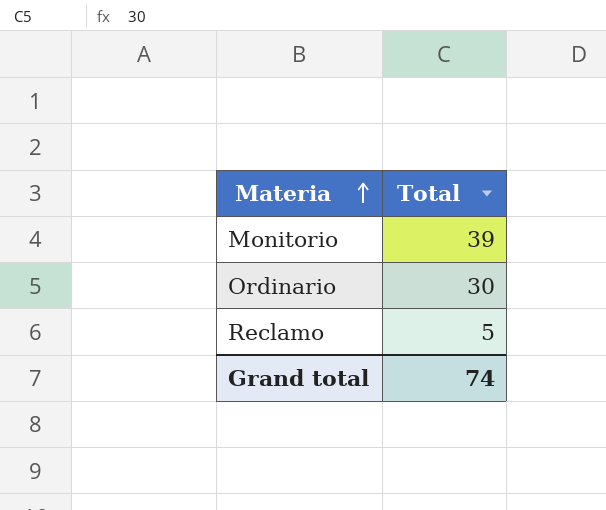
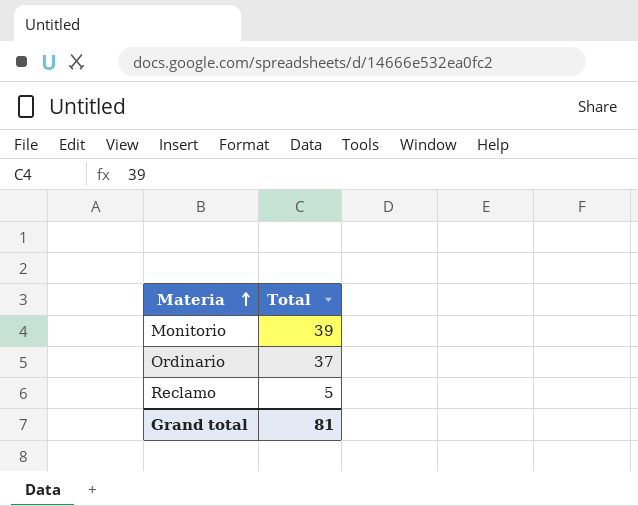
Ordinario | Total: 30 -> 37
Grand total | Total: 74 -> 81

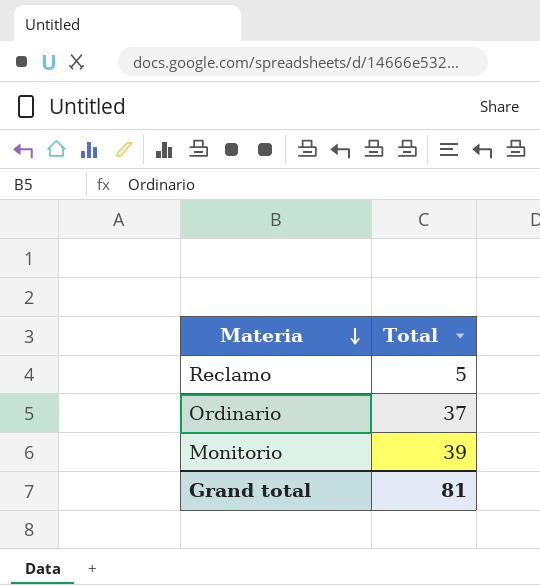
row order: Materia ascending -> Materia descending

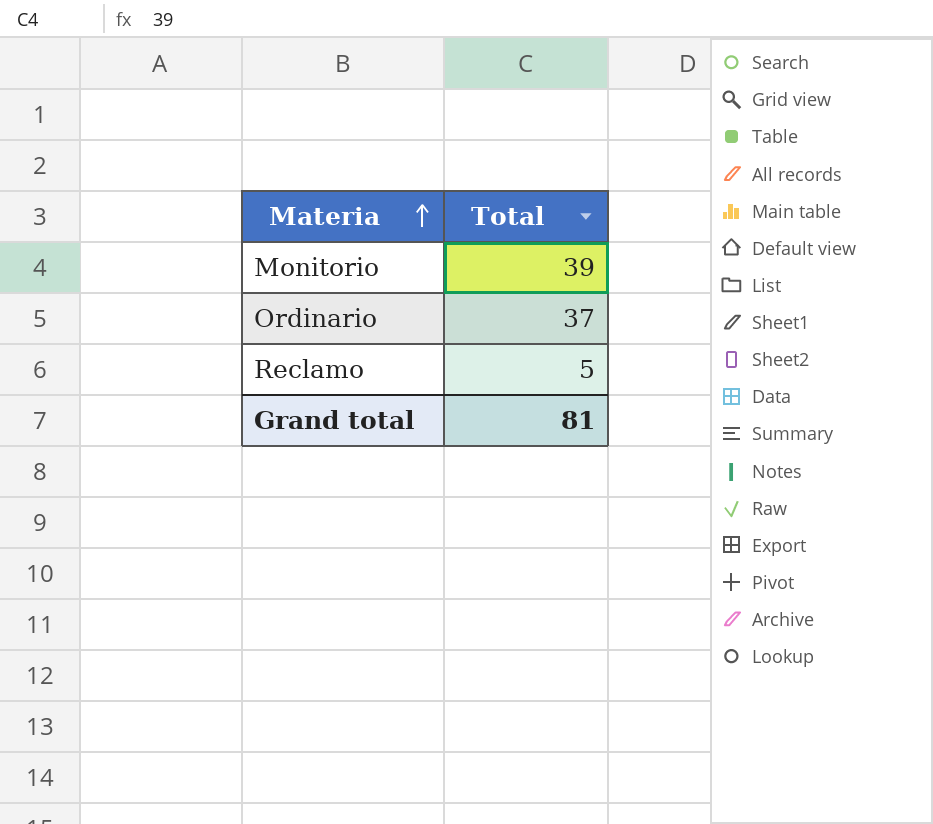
row order: Materia descending -> Materia ascending

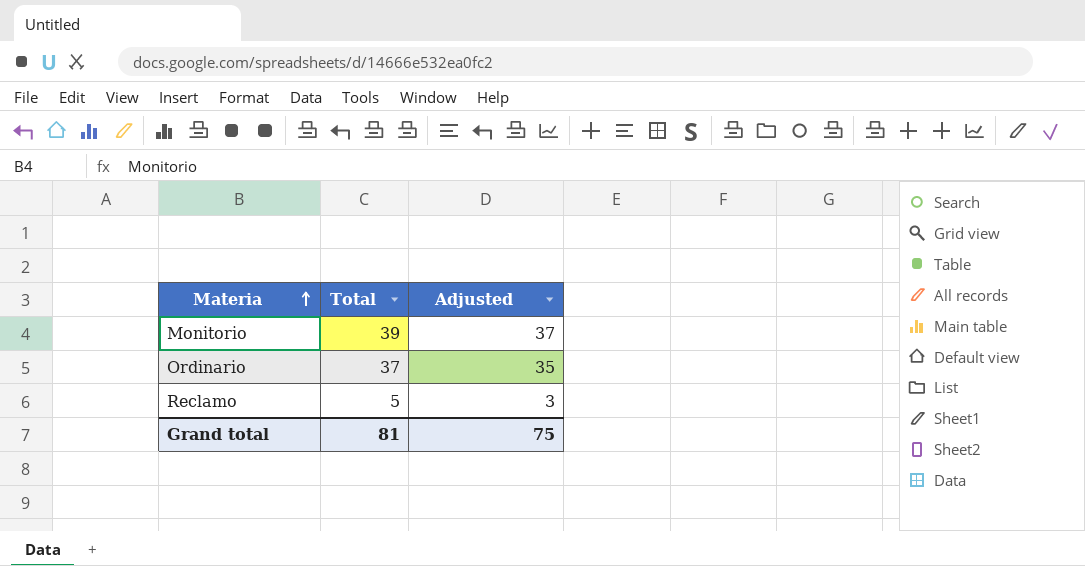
column Adjusted | formula: none -> [Total] - 2

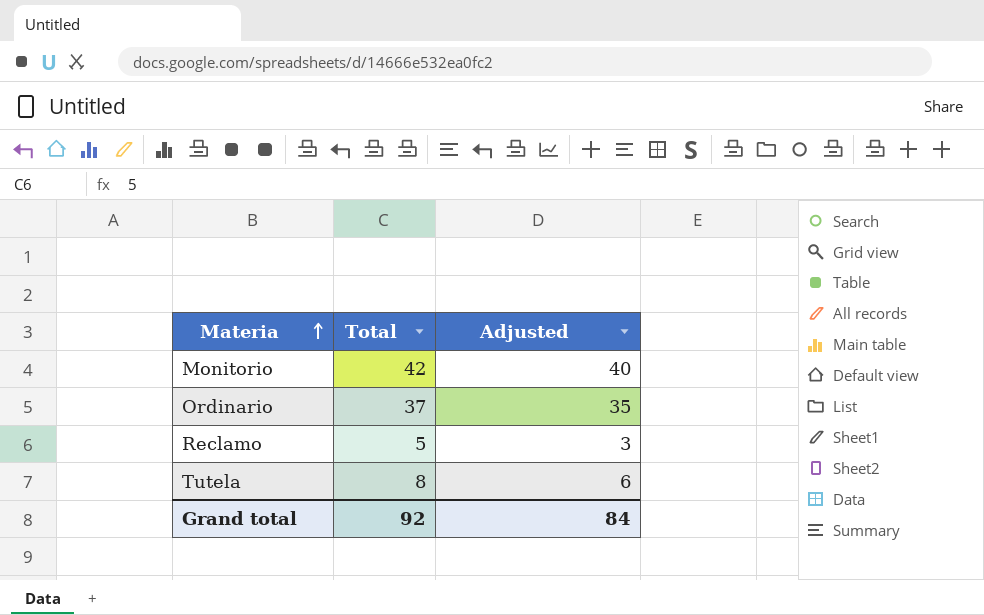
Monitorio | Total: 39 -> 42
Monitorio | Adjusted: 37 -> 40
row Tutela: none -> 8 | 6
Grand total | Total: 81 -> 92
Grand total | Adjusted: 75 -> 84

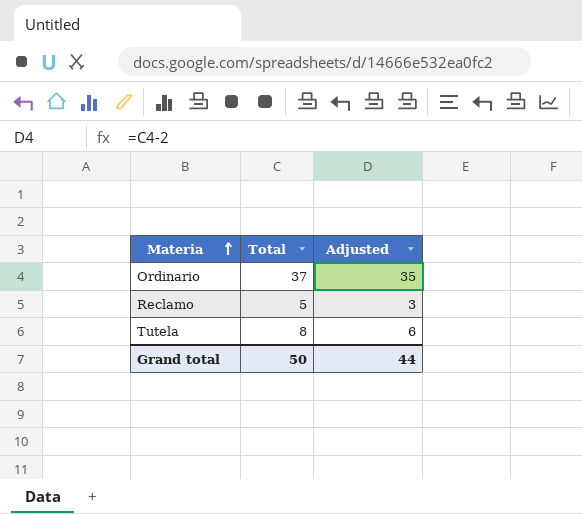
row Monitorio: 42 | 40 -> none
Grand total | Total: 92 -> 50
Grand total | Adjusted: 84 -> 44

